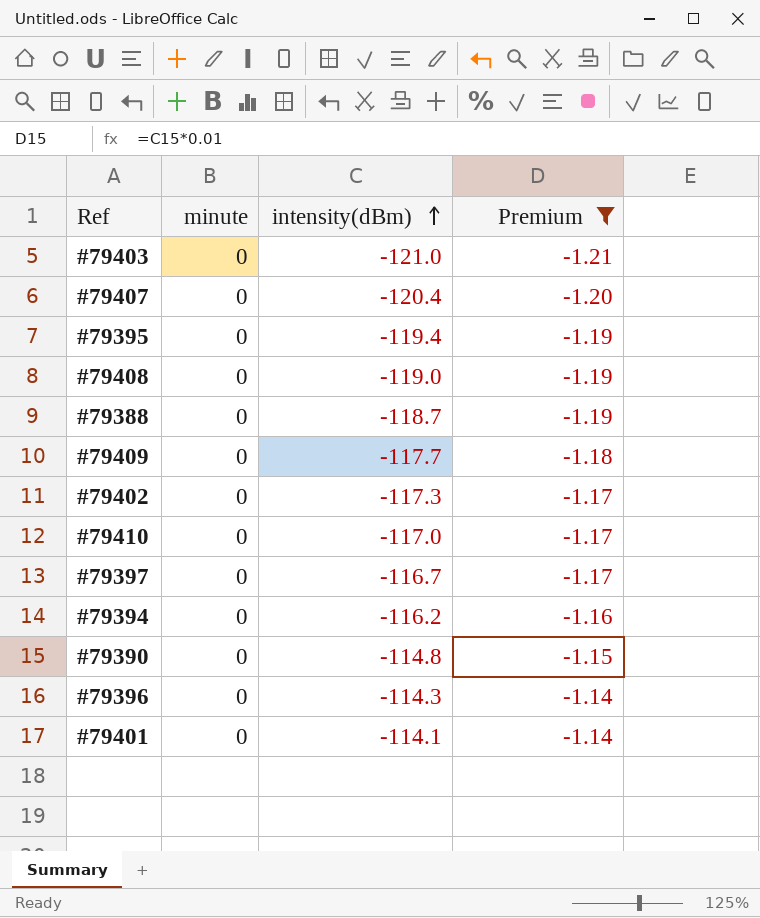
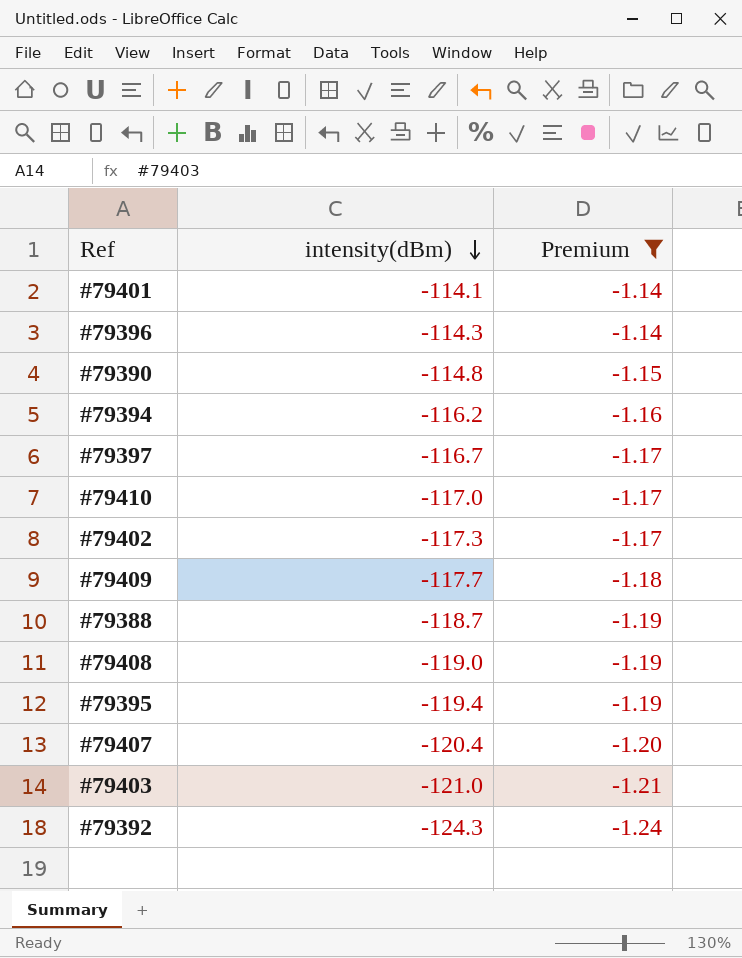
row order: intensity(dBm) ascending -> intensity(dBm) descending
column minute | position: 2 -> none
row #79392: none -> -124.3 | -1.24

